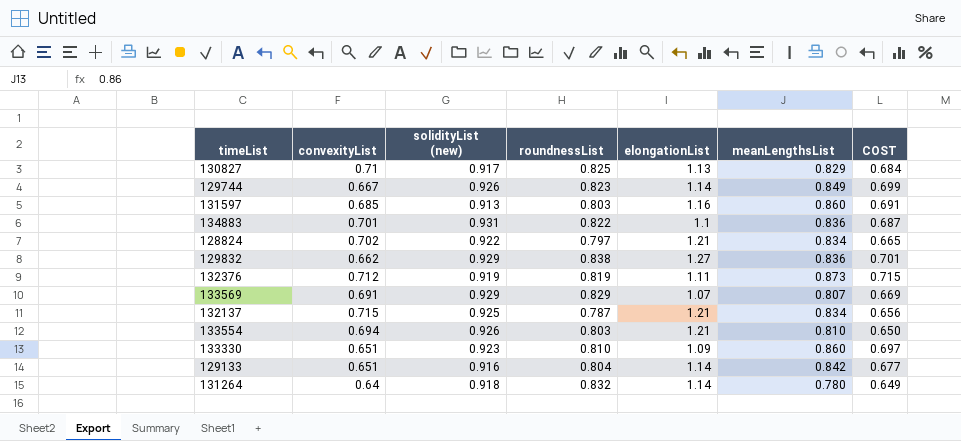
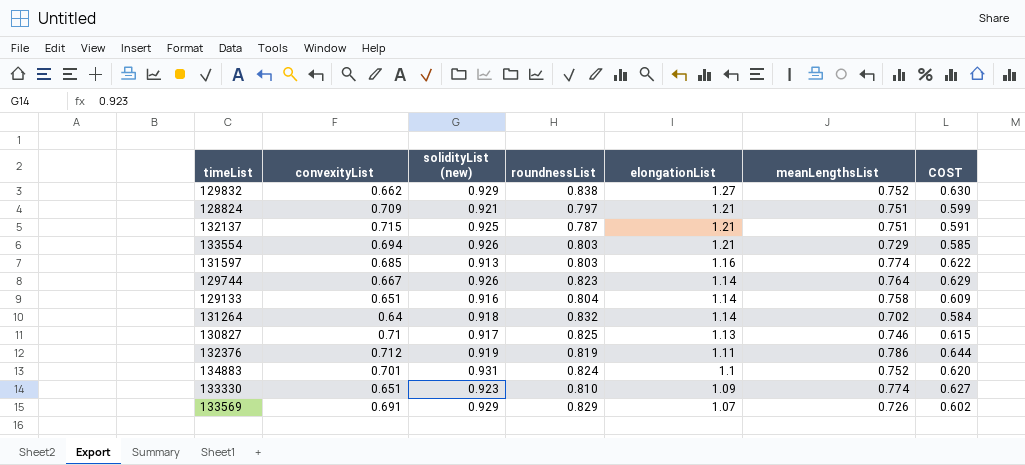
row order: none -> elongationList descending
129832 | meanLengthsList: 0.836 -> 0.752
129832 | COST: 0.701 -> 0.630
128824 | convexityList: 0.702 -> 0.709
128824 | solidityList (new): 0.922 -> 0.921
128824 | meanLengthsList: 0.834 -> 0.751
128824 | COST: 0.665 -> 0.599
132137 | meanLengthsList: 0.834 -> 0.751
132137 | COST: 0.656 -> 0.591
133554 | meanLengthsList: 0.810 -> 0.729
133554 | COST: 0.650 -> 0.585
131597 | meanLengthsList: 0.860 -> 0.774
131597 | COST: 0.691 -> 0.622
129744 | meanLengthsList: 0.849 -> 0.764
129744 | COST: 0.699 -> 0.629
129133 | meanLengthsList: 0.842 -> 0.758
129133 | COST: 0.677 -> 0.609
131264 | meanLengthsList: 0.780 -> 0.702
131264 | COST: 0.649 -> 0.584
130827 | meanLengthsList: 0.829 -> 0.746
130827 | COST: 0.684 -> 0.615
132376 | meanLengthsList: 0.873 -> 0.786
132376 | COST: 0.715 -> 0.644
134883 | roundnessList: 0.822 -> 0.824
134883 | meanLengthsList: 0.836 -> 0.752
134883 | COST: 0.687 -> 0.620
133330 | meanLengthsList: 0.860 -> 0.774
133330 | COST: 0.697 -> 0.627
133569 | meanLengthsList: 0.807 -> 0.726
133569 | COST: 0.669 -> 0.602

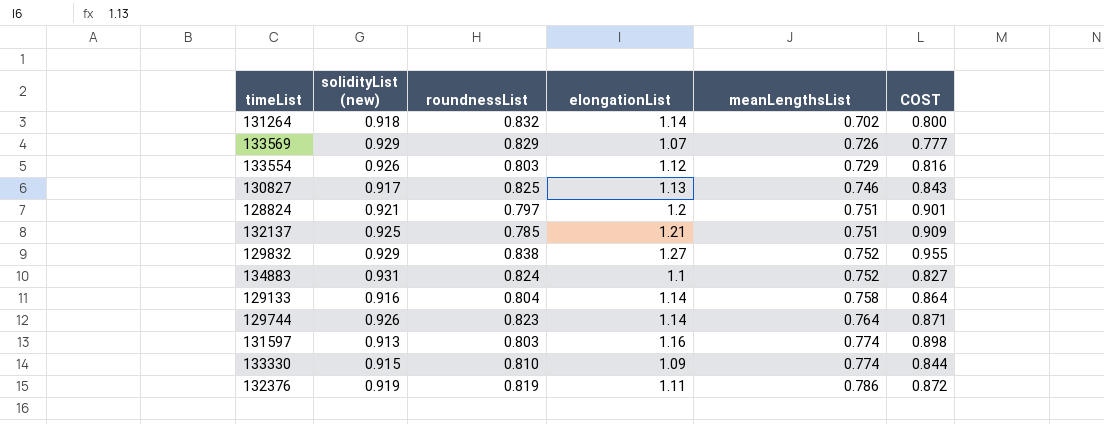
row order: elongationList descending -> meanLengthsList ascending
column convexityList | position: 2 -> none
column COST | formula: [roundnessList] * [meanLengthsList] -> [elongationList] * [meanLengthsList]
133554 | elongationList: 1.21 -> 1.12
128824 | elongationList: 1.21 -> 1.2
132137 | roundnessList: 0.787 -> 0.785
133330 | solidityList (new): 0.923 -> 0.915

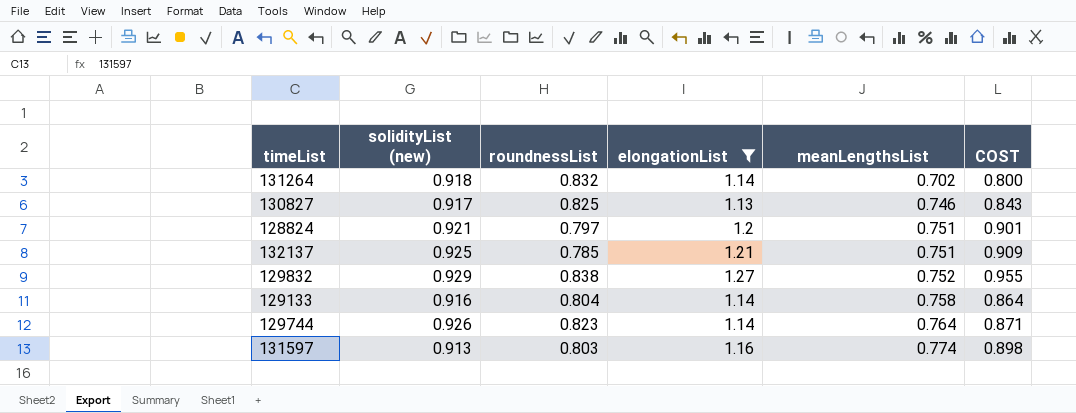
filter: none -> elongationList >= 1.13

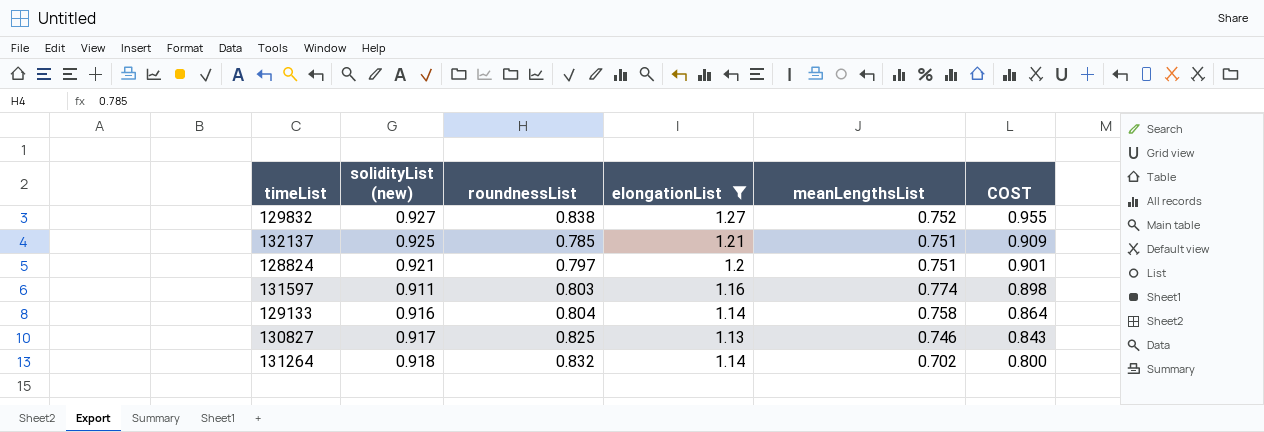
row order: meanLengthsList ascending -> COST descending
row 129744: 0.926 | 0.823 | 1.14 | 0.764 | 0.871 -> none
129832 | solidityList (new): 0.929 -> 0.927
131597 | solidityList (new): 0.913 -> 0.911

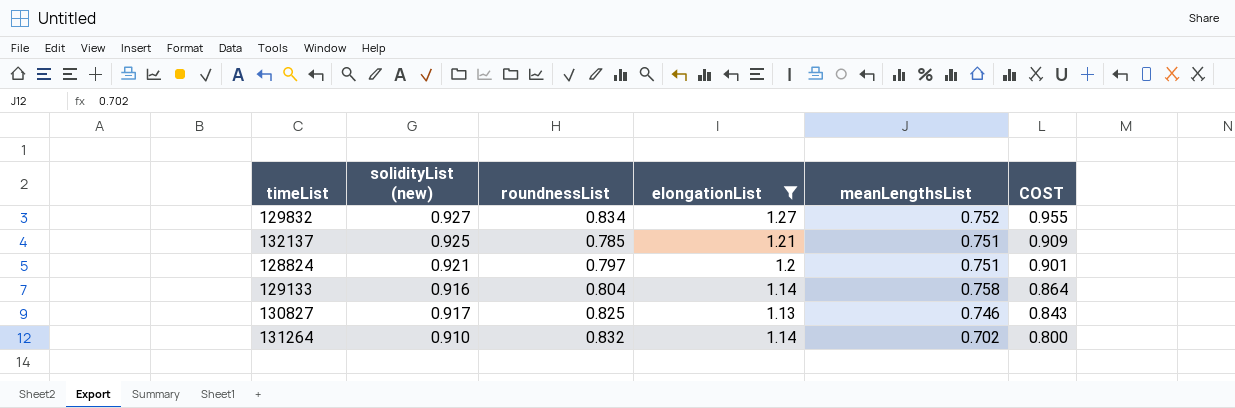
row 131597: 0.911 | 0.803 | 1.16 | 0.774 | 0.898 -> none
129832 | roundnessList: 0.838 -> 0.834
131264 | solidityList (new): 0.918 -> 0.910

